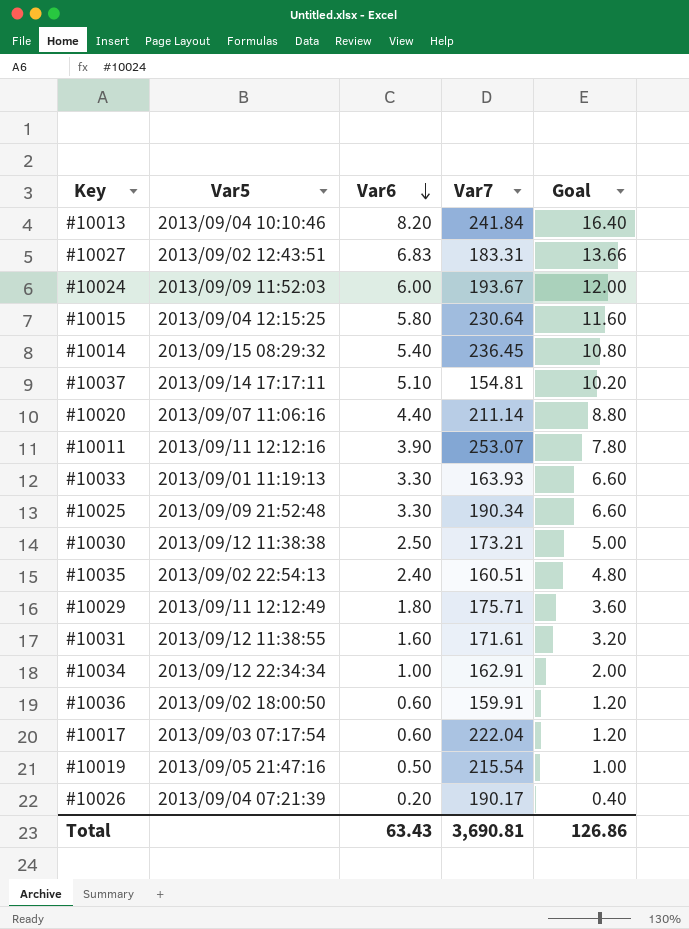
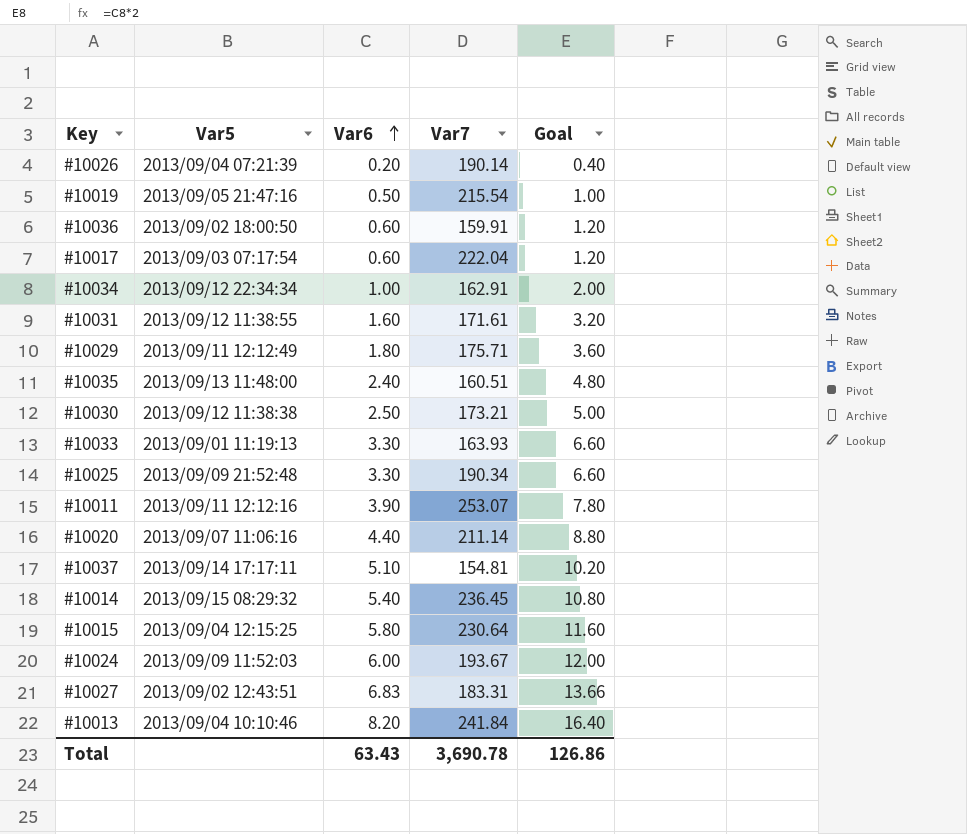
row order: Var6 descending -> Var6 ascending
#10026 | Var7: 190.17 -> 190.14
#10035 | Var5: 2013/09/02 22:54:13 -> 2013/09/13 11:48:00
Total | Var7: 3,690.81 -> 3,690.78

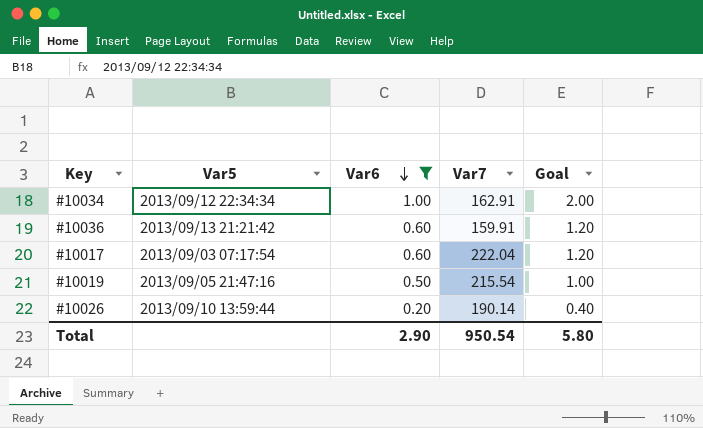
filter: none -> Var6 <= 1.00
row order: Var6 ascending -> Var6 descending
#10036 | Var5: 2013/09/02 18:00:50 -> 2013/09/13 21:21:42
#10026 | Var5: 2013/09/04 07:21:39 -> 2013/09/10 13:59:44
Total | Var6: 63.43 -> 2.90
Total | Var7: 3,690.78 -> 950.54
Total | Goal: 126.86 -> 5.80

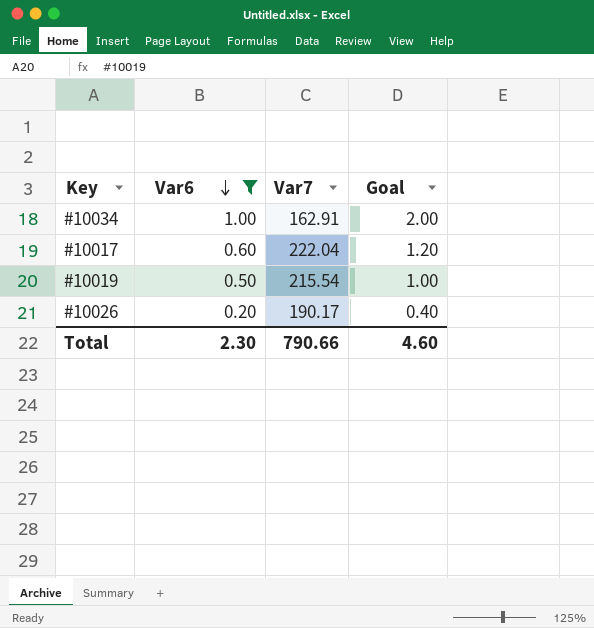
column Var5 | position: 2 -> none
row #10036: 2013/09/13 21:21:42 | 0.60 | 159.91 | 1.20 -> none
#10026 | Var7: 190.14 -> 190.17
Total | Var6: 2.90 -> 2.30
Total | Var7: 950.54 -> 790.66
Total | Goal: 5.80 -> 4.60

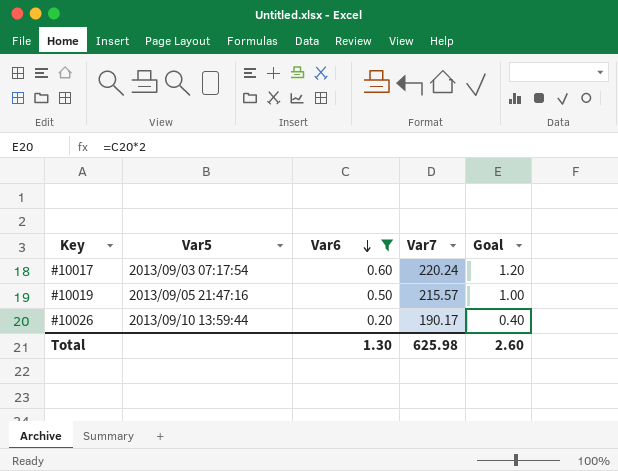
column Var5 | position: none -> 2
row #10034: 1.00 | 162.91 | 2.00 -> none
#10017 | Var7: 222.04 -> 220.24
#10019 | Var7: 215.54 -> 215.57
Total | Var6: 2.30 -> 1.30
Total | Var7: 790.66 -> 625.98
Total | Goal: 4.60 -> 2.60

